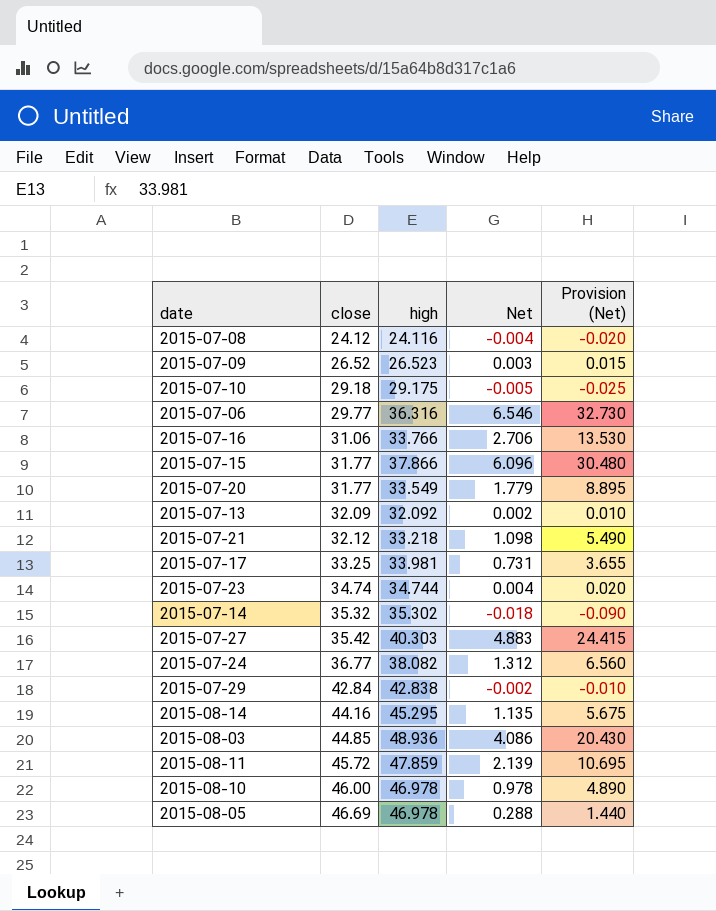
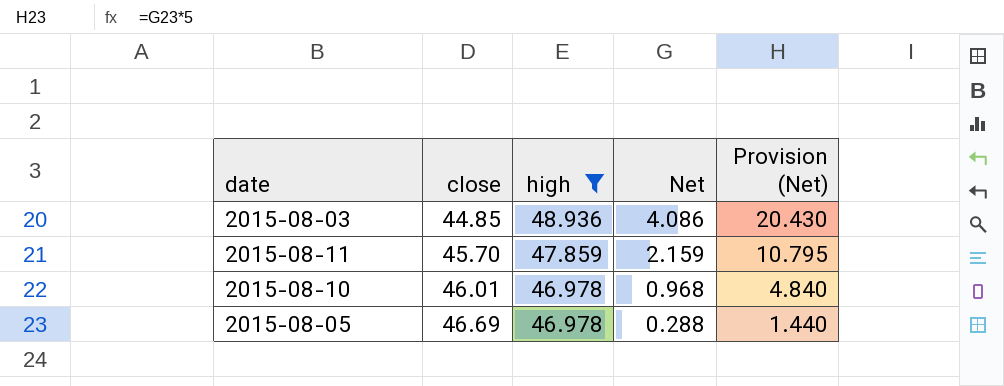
filter: none -> high >= 46.978
2015-08-11 | close: 45.72 -> 45.70
2015-08-11 | Net: 2.139 -> 2.159
2015-08-11 | Provision (Net): 10.695 -> 10.795
2015-08-10 | close: 46.00 -> 46.01
2015-08-10 | Net: 0.978 -> 0.968
2015-08-10 | Provision (Net): 4.890 -> 4.840

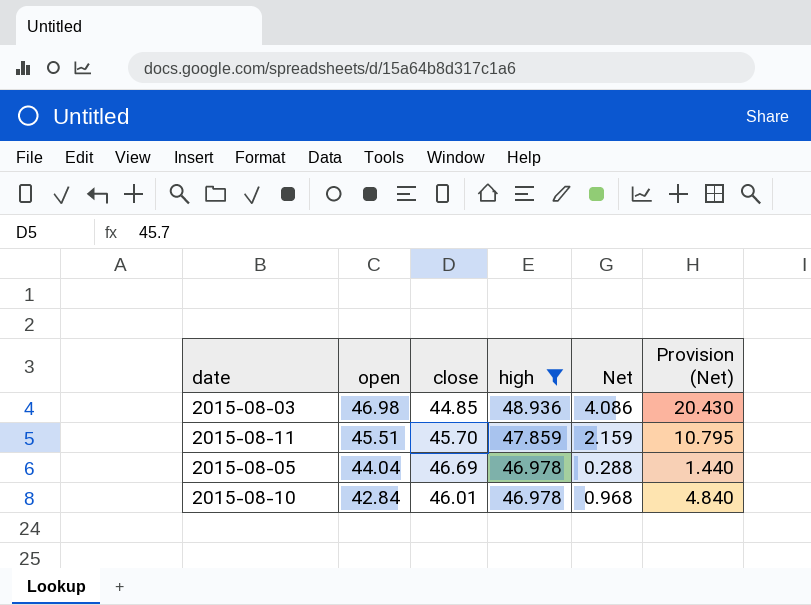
row order: close ascending -> open descending
column open | position: none -> 2

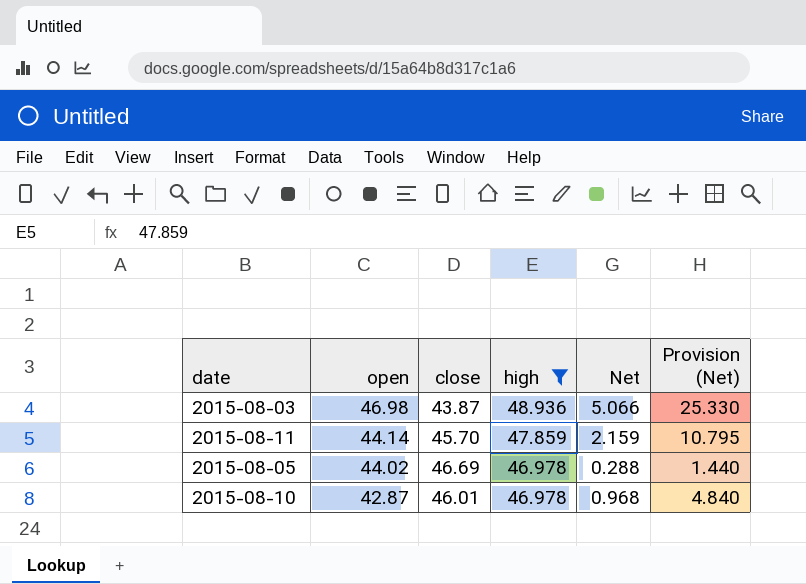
2015-08-03 | close: 44.85 -> 43.87
2015-08-03 | Net: 4.086 -> 5.066
2015-08-03 | Provision (Net): 20.430 -> 25.330
2015-08-11 | open: 45.51 -> 44.14
2015-08-05 | open: 44.04 -> 44.02
2015-08-10 | open: 42.84 -> 42.87

